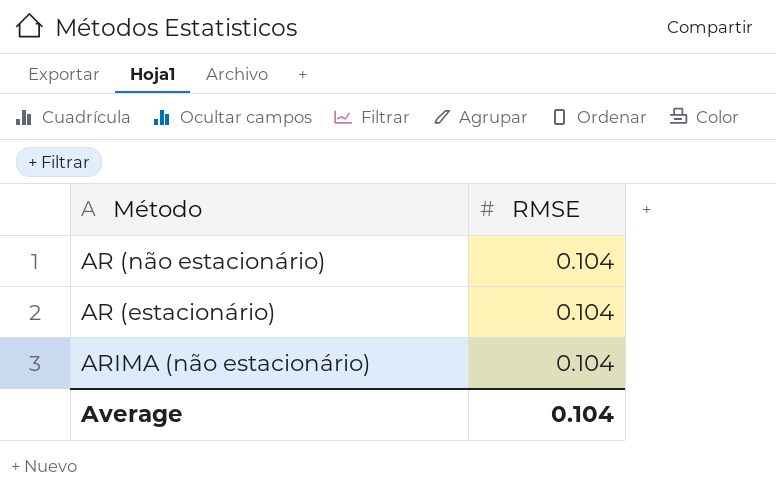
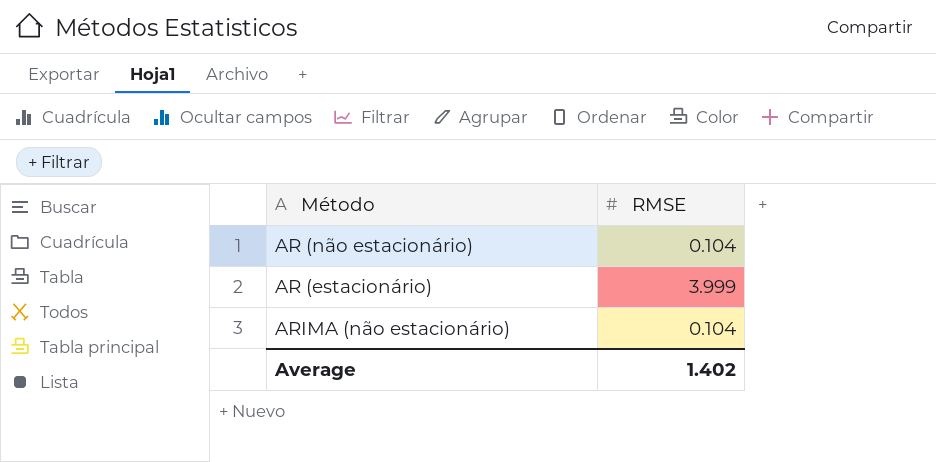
AR (estacionário) | RMSE: 0.104 -> 3.999
Average | RMSE: 0.104 -> 1.402

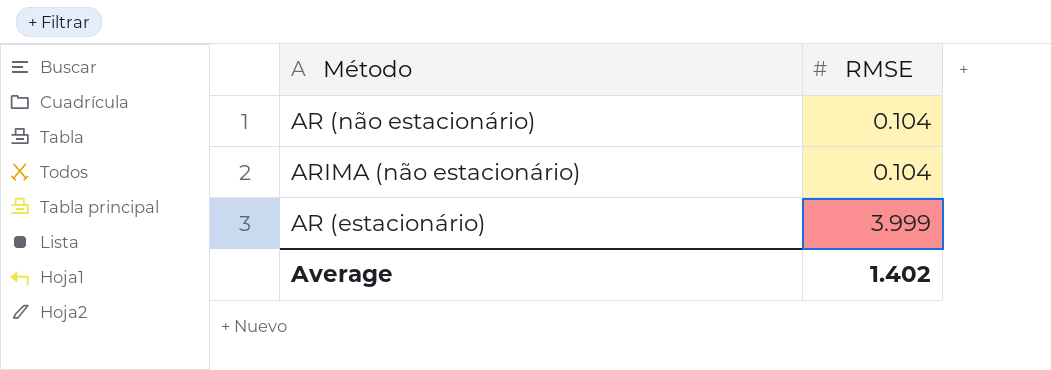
row order: none -> RMSE ascending

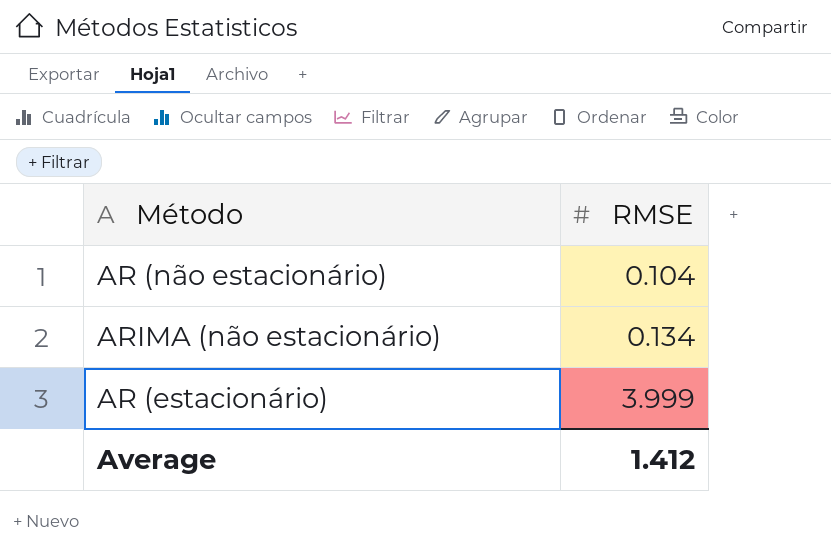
ARIMA (não estacionário) | RMSE: 0.104 -> 0.134
Average | RMSE: 1.402 -> 1.412

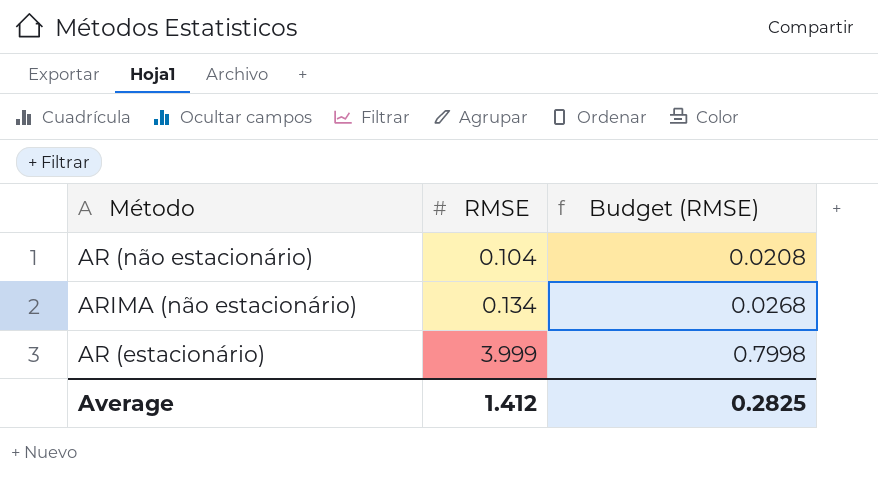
column Budget (RMSE) | formula: none -> [RMSE] * 0.2

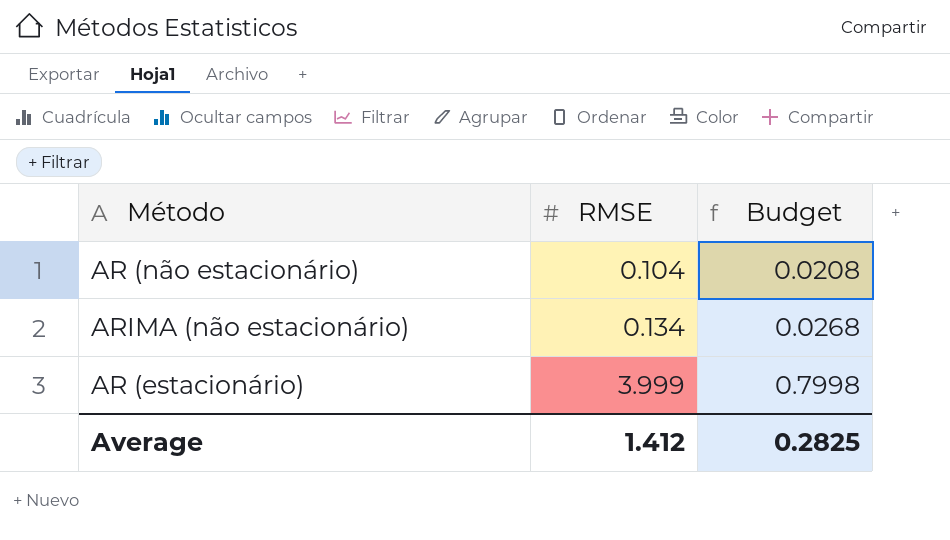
column name: Budget (RMSE) -> Budget

